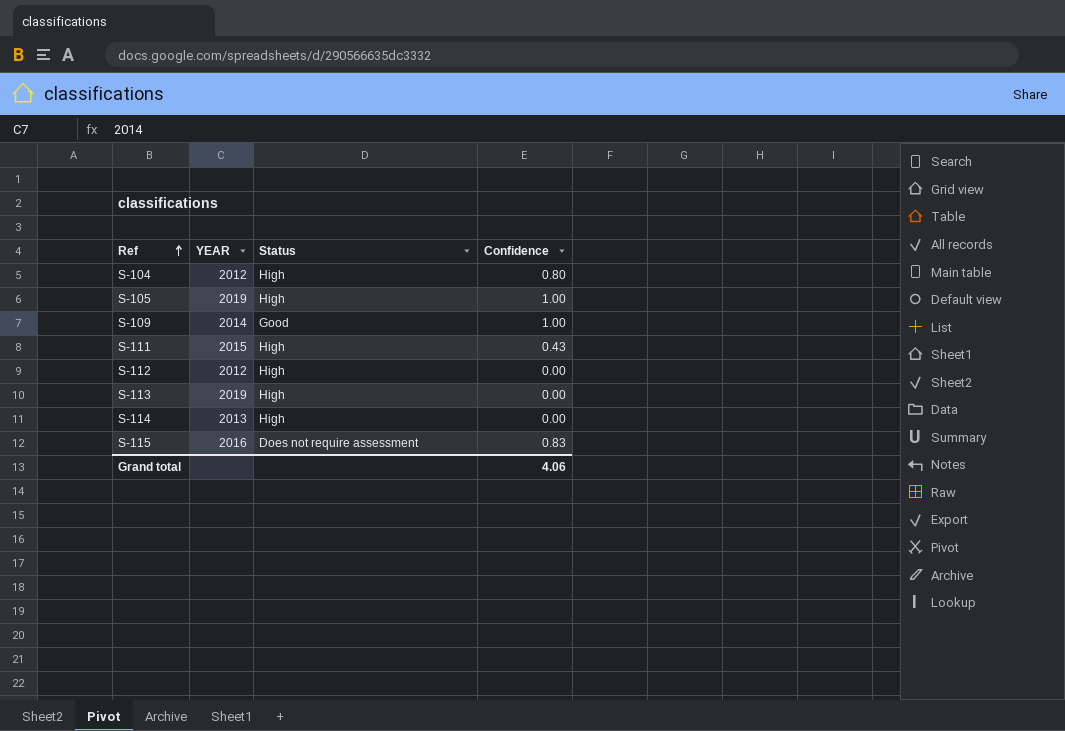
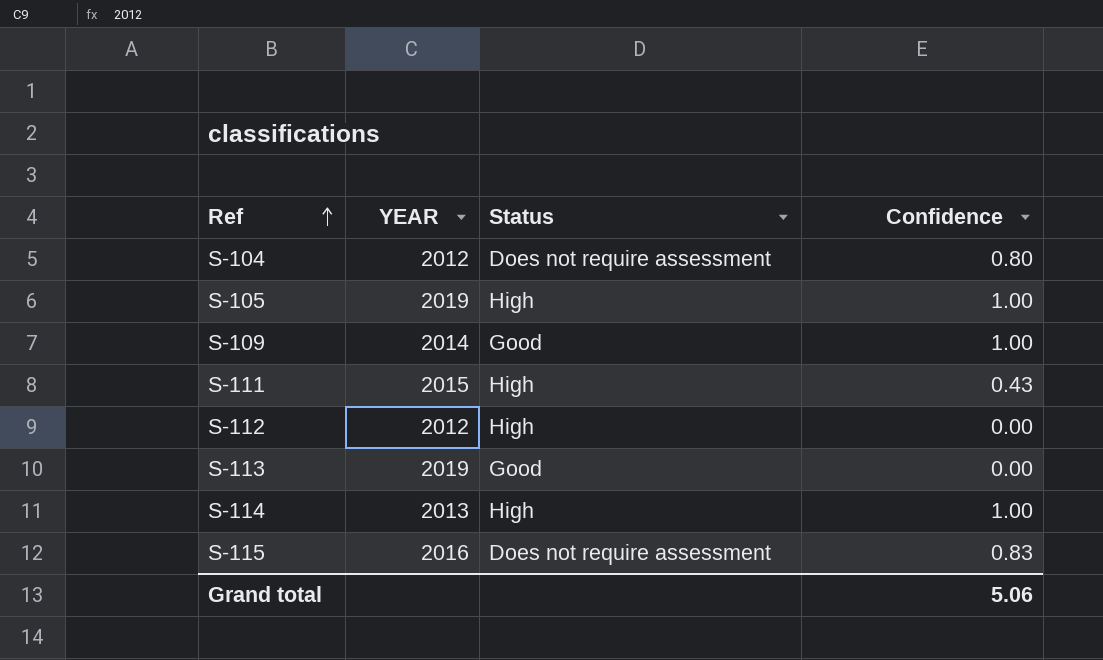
S-104 | Status: High -> Does not require assessment
S-113 | Status: High -> Good
S-114 | Confidence: 0.00 -> 1.00
Grand total | Confidence: 4.06 -> 5.06

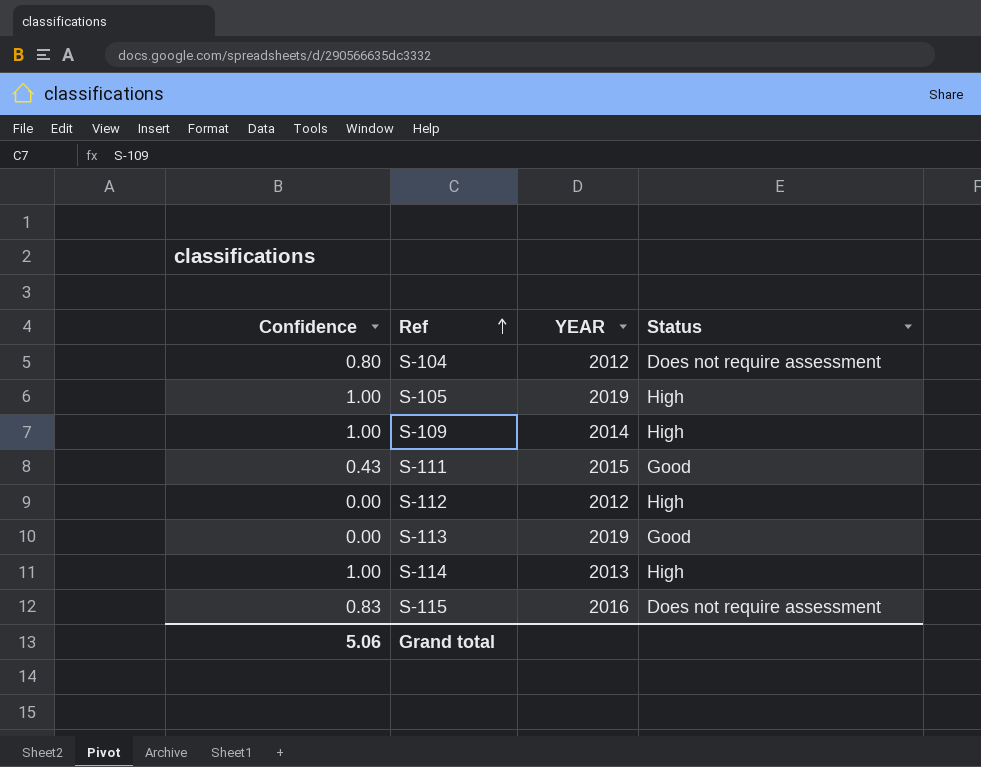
column Confidence | position: 4 -> 1
S-109 | Status: Good -> High
S-111 | Status: High -> Good

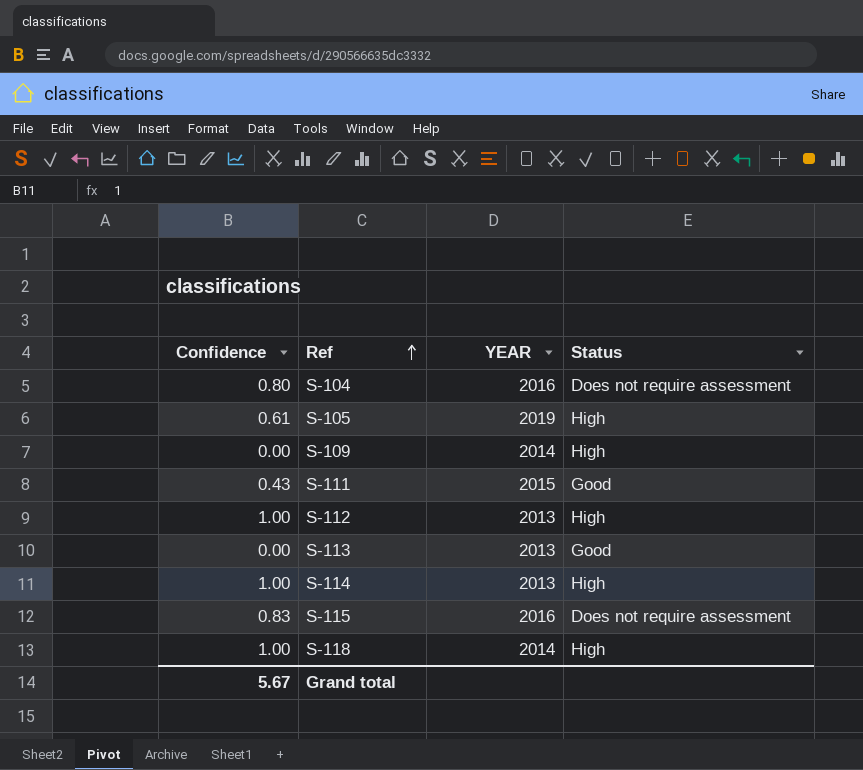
S-104 | YEAR: 2012 -> 2016
S-105 | Confidence: 1.00 -> 0.61
S-109 | Confidence: 1.00 -> 0.00
S-112 | Confidence: 0.00 -> 1.00
S-112 | YEAR: 2012 -> 2013
S-113 | YEAR: 2019 -> 2013
row S-118: none -> 1.00 | 2014 | High
Grand total | Confidence: 5.06 -> 5.67

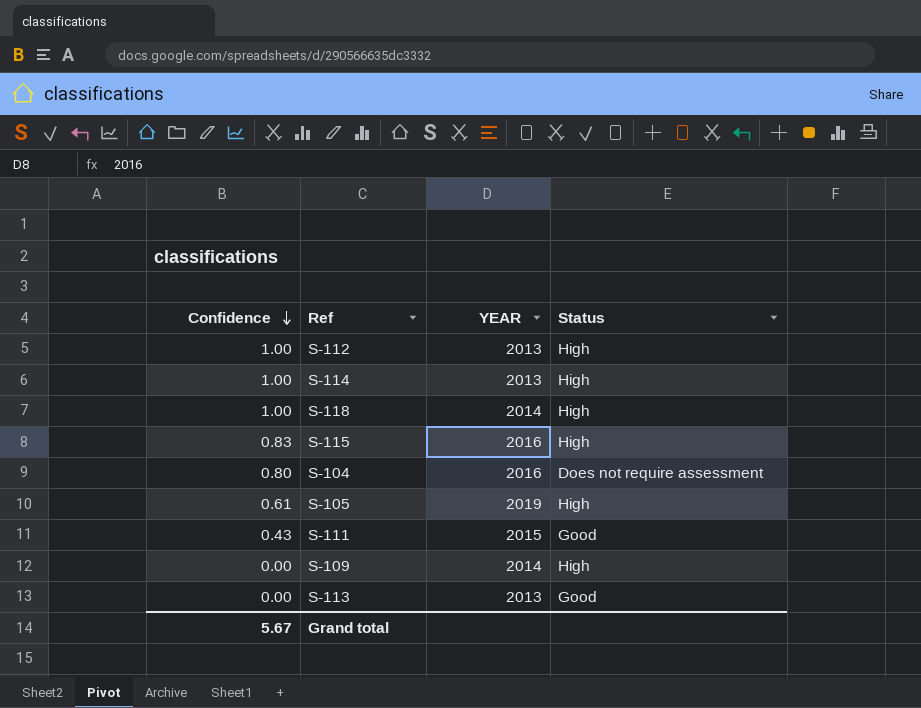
row order: Ref ascending -> Confidence descending
S-115 | Status: Does not require assessment -> High

